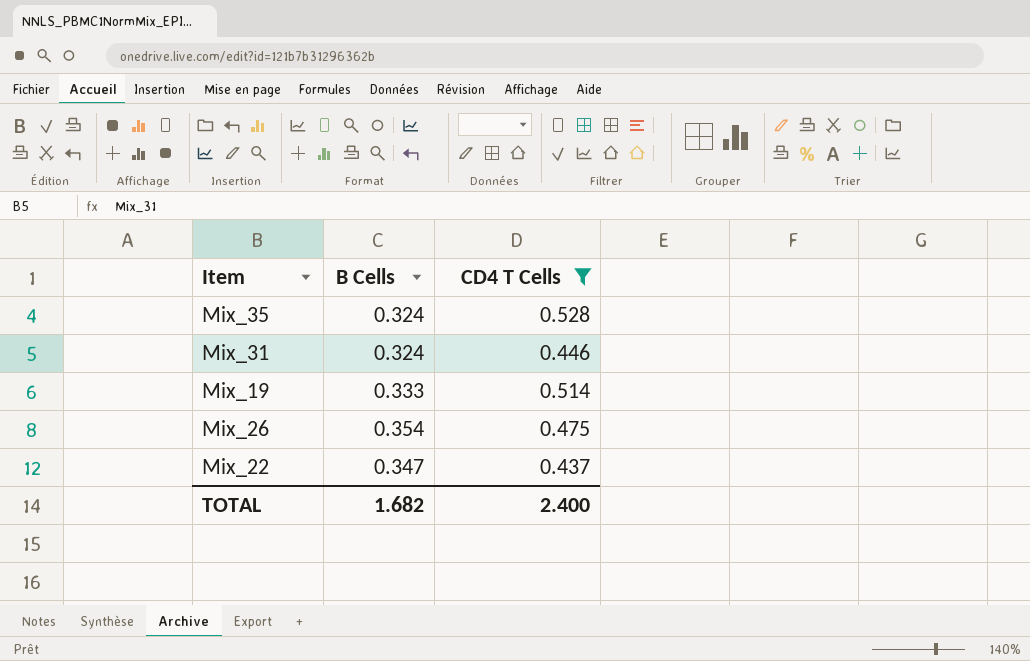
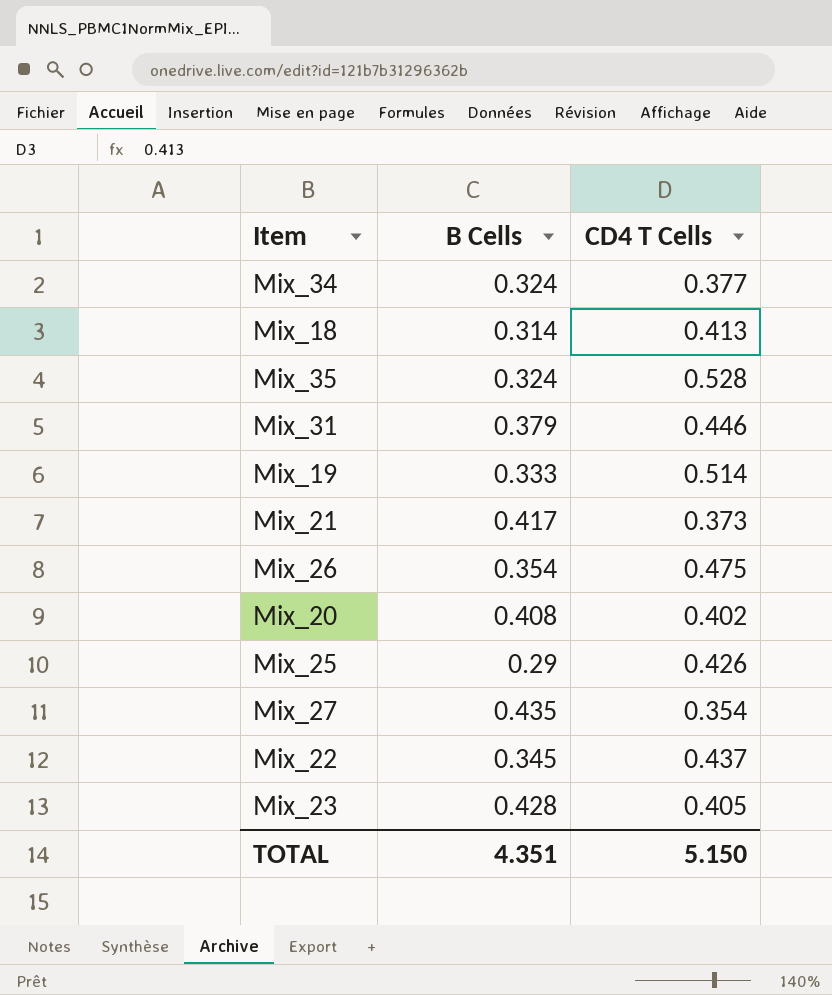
filter: CD4 T Cells >= 0.437 -> none
Mix_31 | B Cells: 0.324 -> 0.379
Mix_22 | B Cells: 0.347 -> 0.345
TOTAL | B Cells: 1.682 -> 4.351
TOTAL | CD4 T Cells: 2.400 -> 5.150

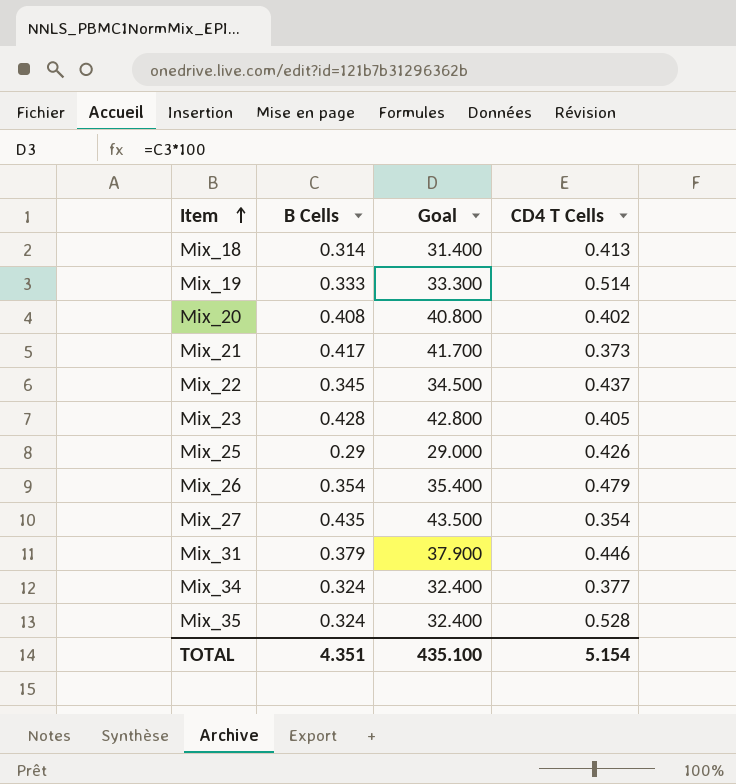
row order: none -> Item ascending
column Goal | formula: none -> [B Cells] * 100
Mix_26 | CD4 T Cells: 0.475 -> 0.479
TOTAL | CD4 T Cells: 5.150 -> 5.154

